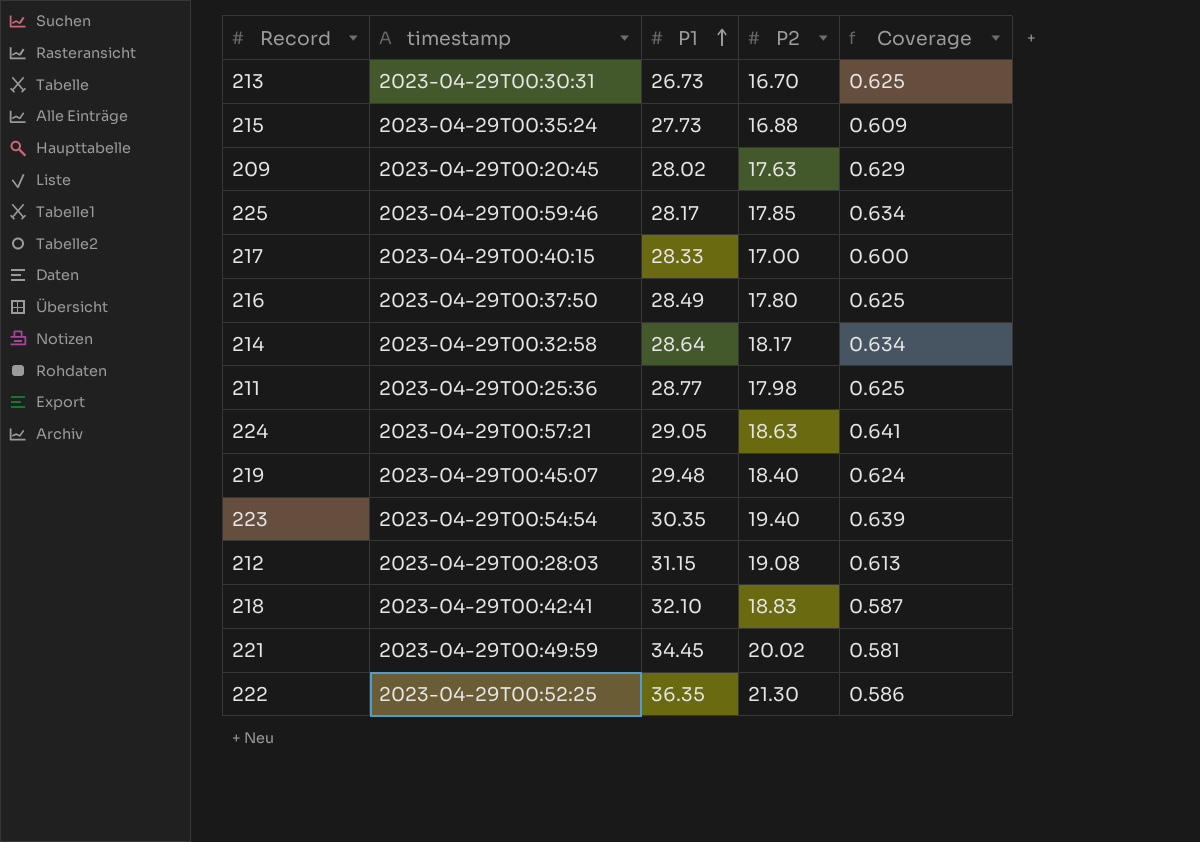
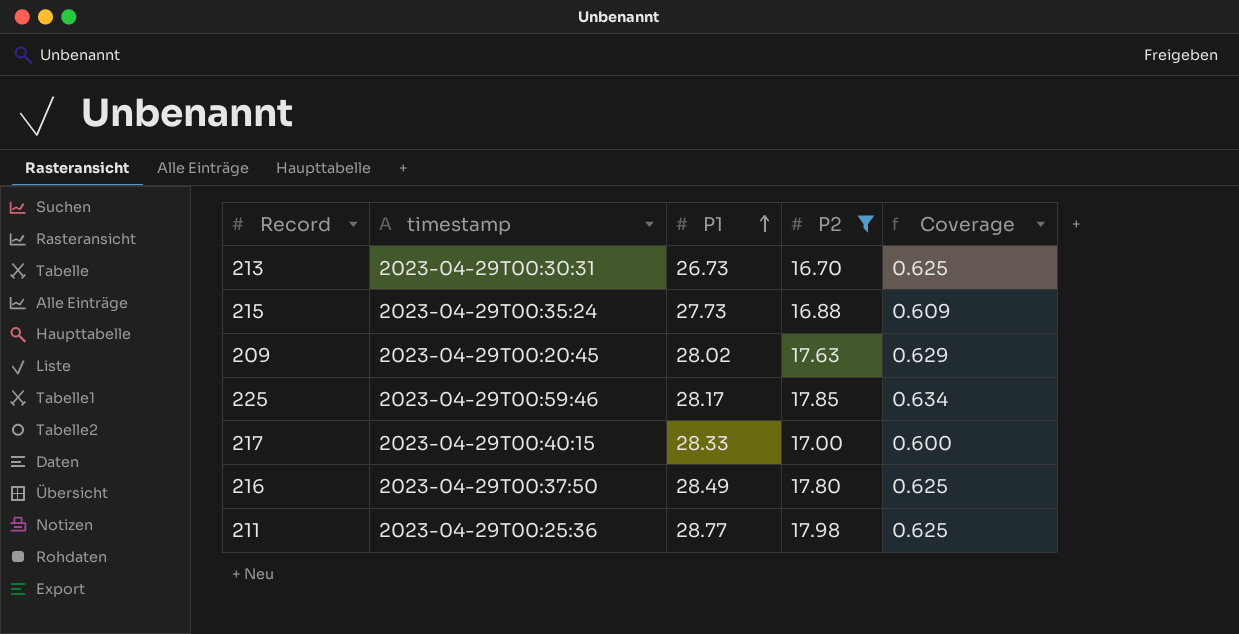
filter: none -> P2 <= 17.98

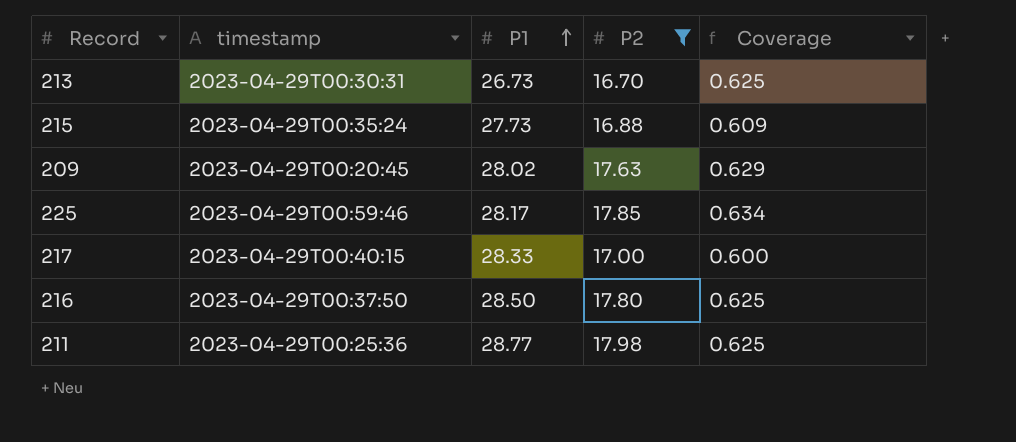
216 | P1: 28.49 -> 28.50

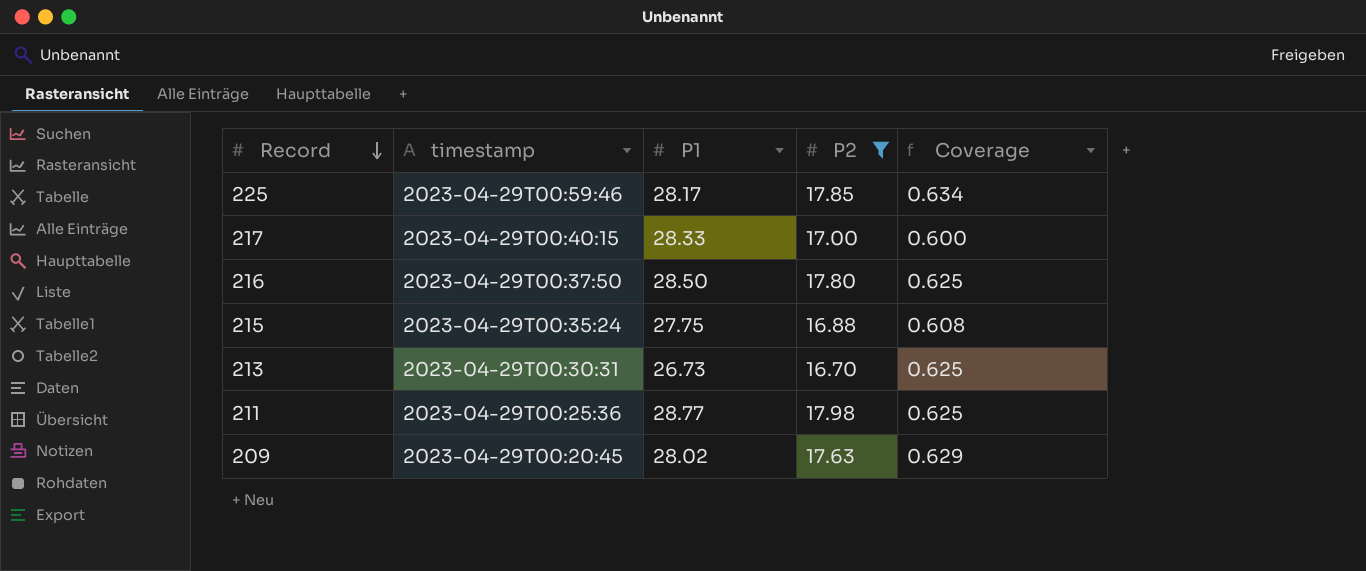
row order: P1 ascending -> Record descending
215 | P1: 27.73 -> 27.75
215 | Coverage: 0.609 -> 0.608

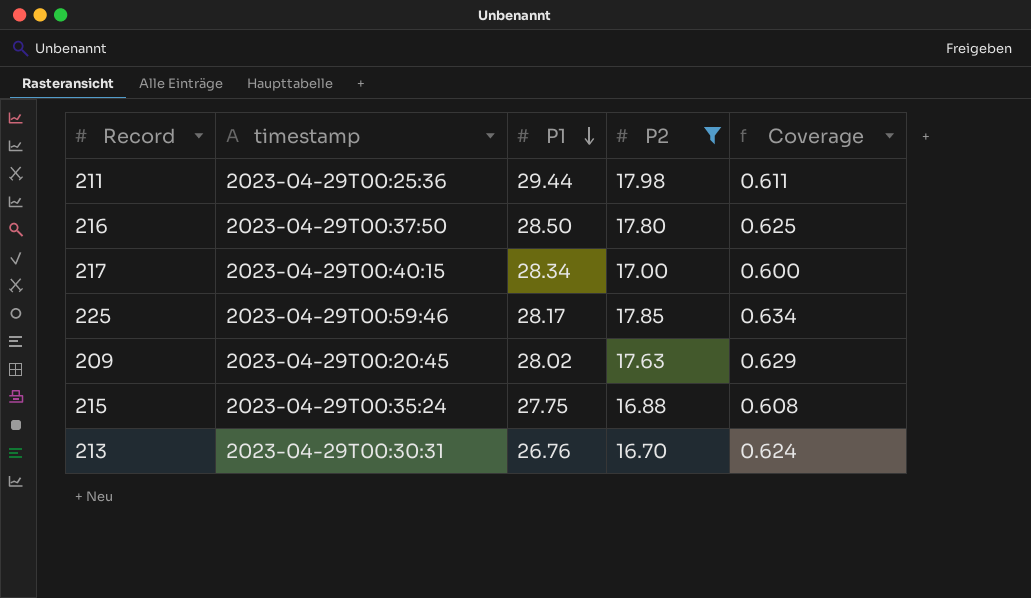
row order: Record descending -> P1 descending
211 | P1: 28.77 -> 29.44
211 | Coverage: 0.625 -> 0.611
217 | P1: 28.33 -> 28.34
213 | P1: 26.73 -> 26.76
213 | Coverage: 0.625 -> 0.624

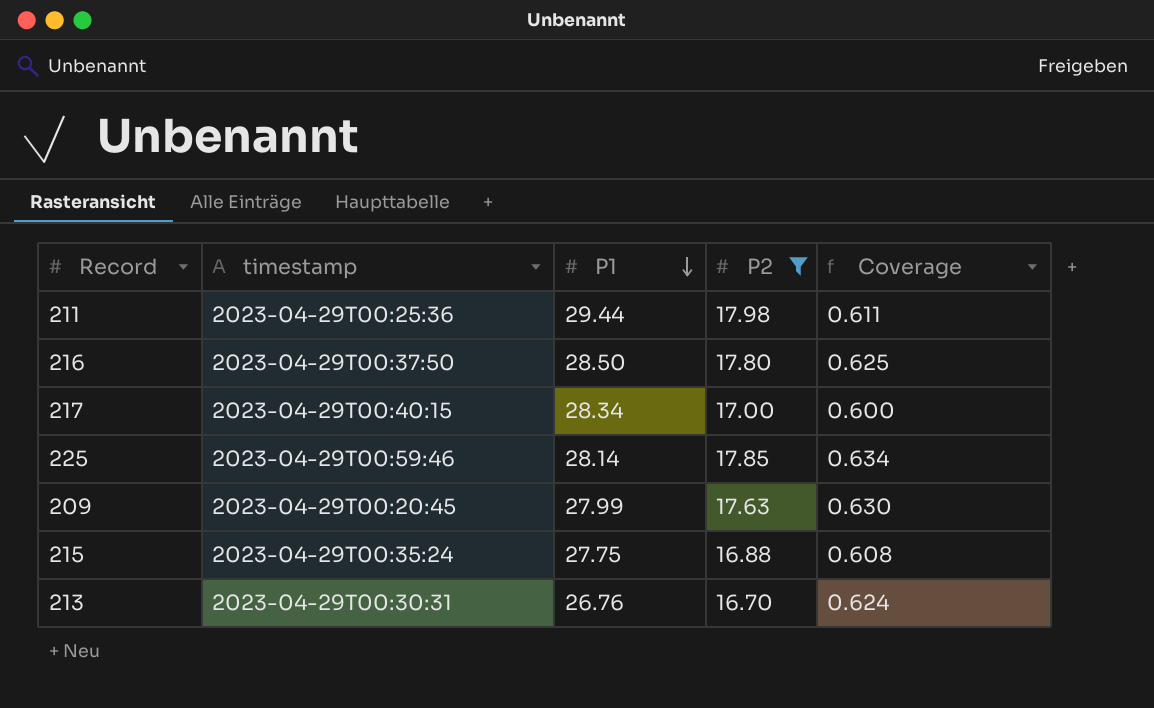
225 | P1: 28.17 -> 28.14
209 | P1: 28.02 -> 27.99
209 | Coverage: 0.629 -> 0.630

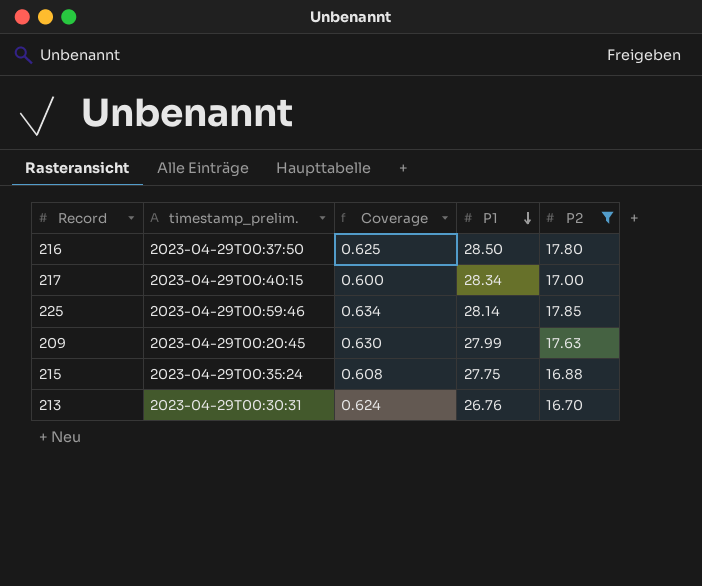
column name: timestamp -> timestamp_prelim.
column Coverage | position: 5 -> 3
row 211: 2023-04-29T00:25:36 | 29.44 | 17.98 | 0.611 -> none

